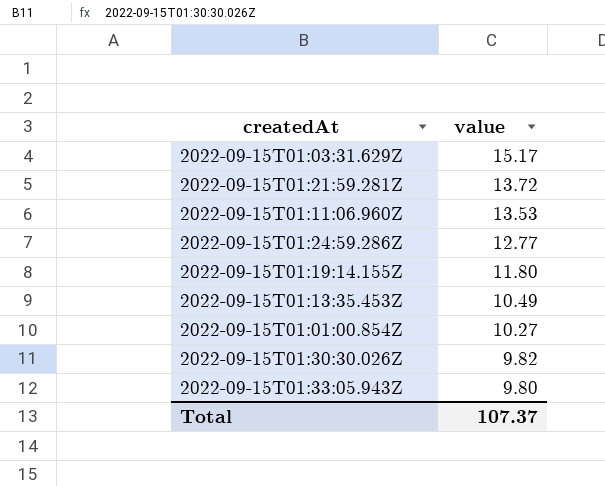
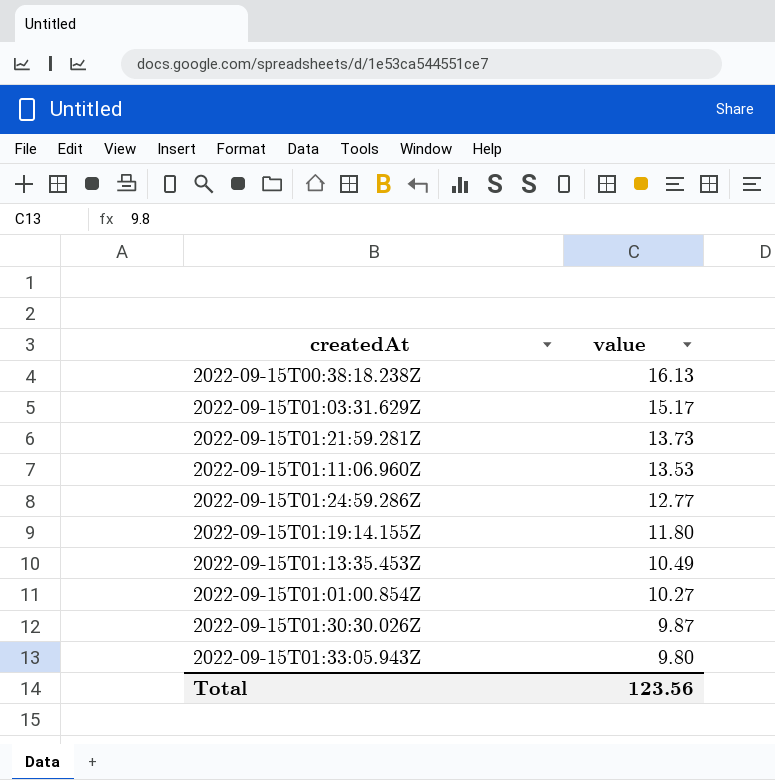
row 2022-09-15T00:38:18.238Z: none -> 16.13
2022-09-15T01:21:59.281Z | value: 13.72 -> 13.73
2022-09-15T01:30:30.026Z | value: 9.82 -> 9.87
Total | value: 107.37 -> 123.56

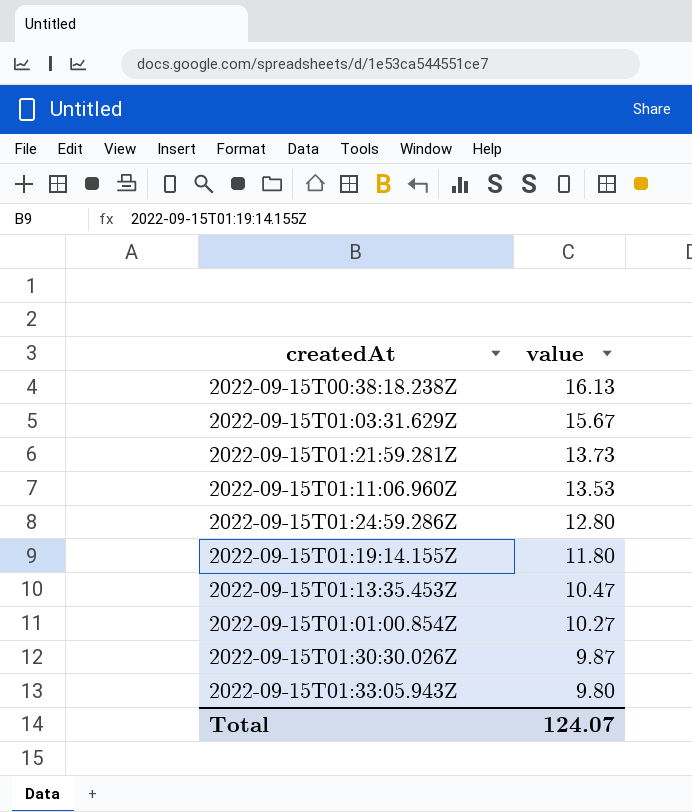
2022-09-15T01:03:31.629Z | value: 15.17 -> 15.67
2022-09-15T01:24:59.286Z | value: 12.77 -> 12.80
2022-09-15T01:13:35.453Z | value: 10.49 -> 10.47
Total | value: 123.56 -> 124.07

